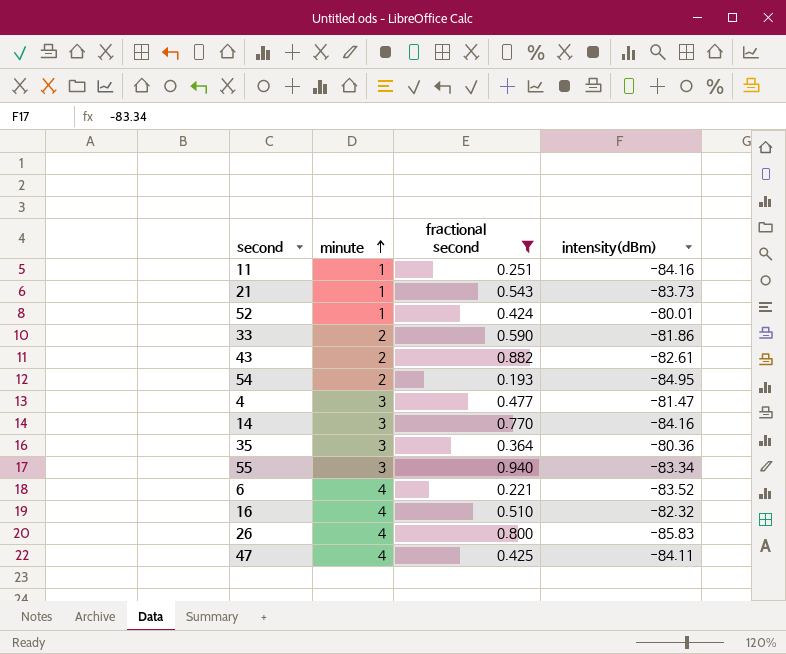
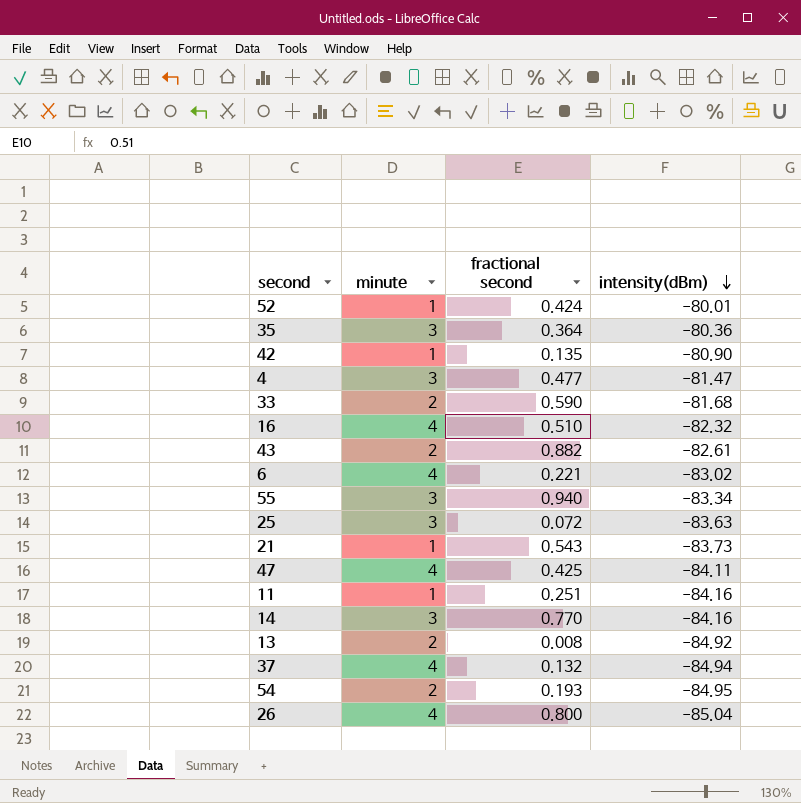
filter: fractional second >= 0.193 -> none
row order: minute ascending -> intensity(dBm) descending
33 | intensity(dBm): -81.86 -> -81.68
6 | intensity(dBm): -83.52 -> -83.02
26 | intensity(dBm): -85.83 -> -85.04

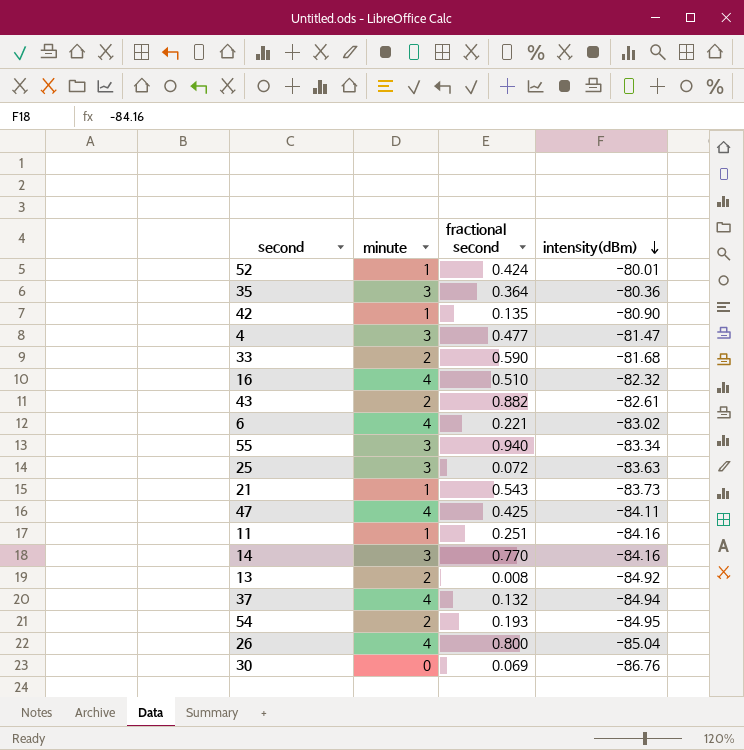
row 30: none -> 0 | 0.069 | -86.76

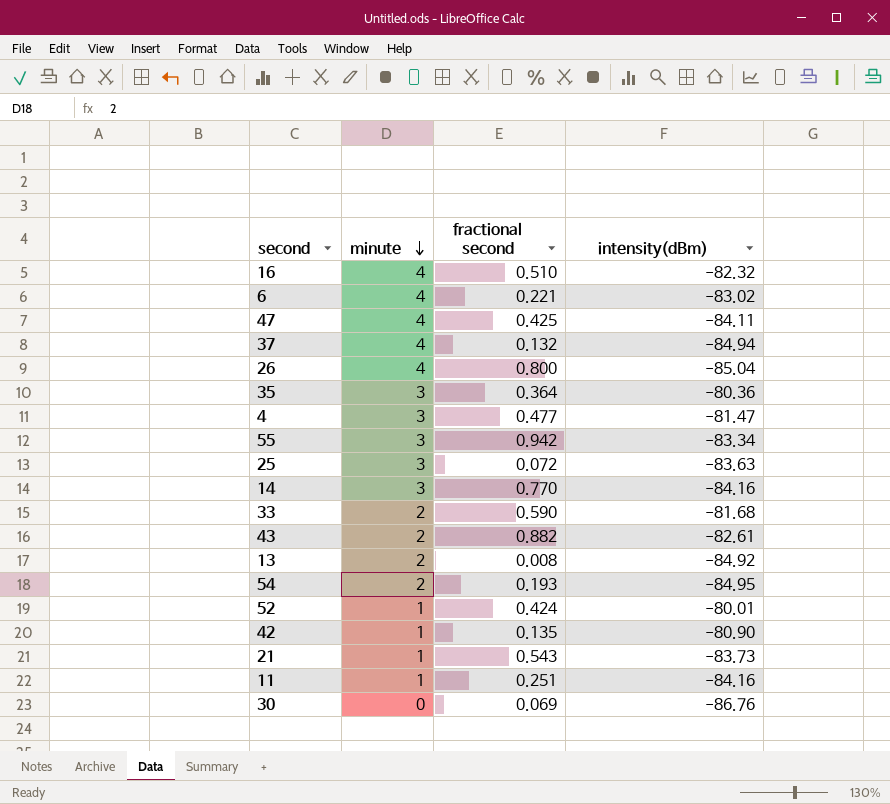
row order: intensity(dBm) descending -> minute descending
55 | fractional second: 0.940 -> 0.942

